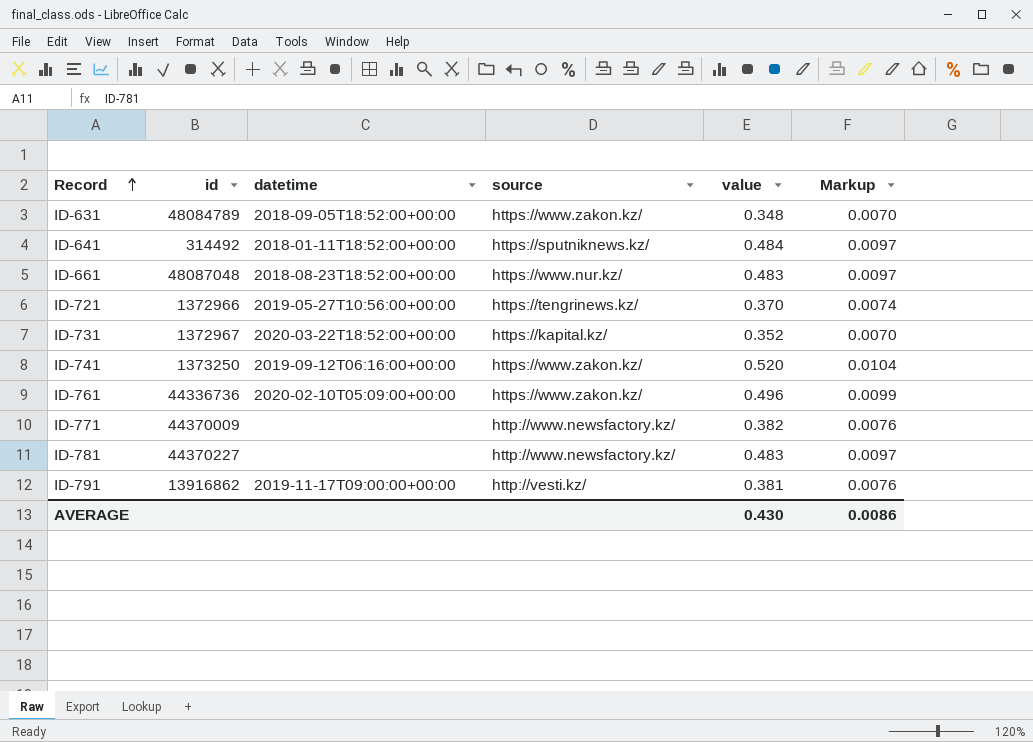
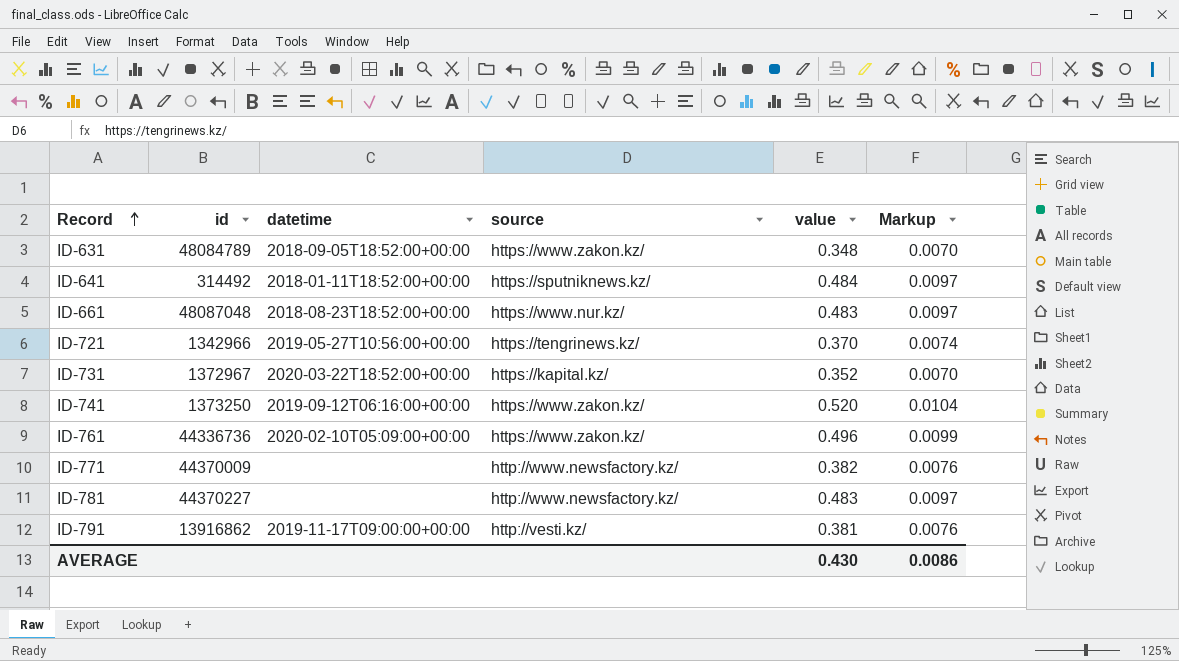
ID-721 | id: 1372966 -> 1342966

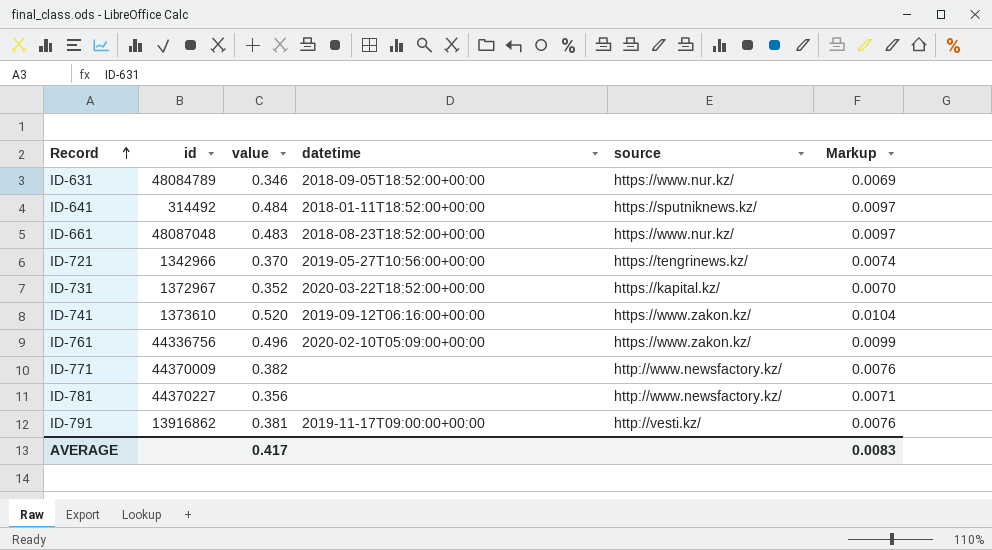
column value | position: 5 -> 3
ID-631 | value: 0.348 -> 0.346
ID-631 | source: https://www.zakon.kz/ -> https://www.nur.kz/
ID-631 | Markup: 0.0070 -> 0.0069
ID-741 | id: 1373250 -> 1373610
ID-761 | id: 44336736 -> 44336756
ID-781 | value: 0.483 -> 0.356
ID-781 | Markup: 0.0097 -> 0.0071
AVERAGE | value: 0.430 -> 0.417
AVERAGE | Markup: 0.0086 -> 0.0083

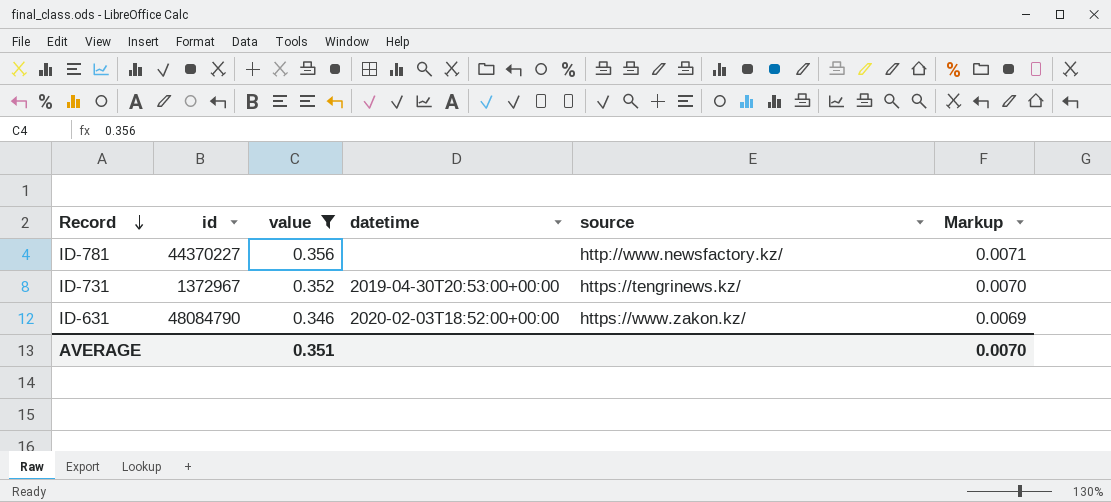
filter: none -> value <= 0.356
row order: Record ascending -> Record descending
ID-731 | datetime: 2020-03-22T18:52:00+00:00 -> 2019-04-30T20:53:00+00:00
ID-731 | source: https://kapital.kz/ -> https://tengrinews.kz/
ID-631 | id: 48084789 -> 48084790
ID-631 | datetime: 2018-09-05T18:52:00+00:00 -> 2020-02-03T18:52:00+00:00
ID-631 | source: https://www.nur.kz/ -> https://www.zakon.kz/
AVERAGE | value: 0.417 -> 0.351
AVERAGE | Markup: 0.0083 -> 0.0070

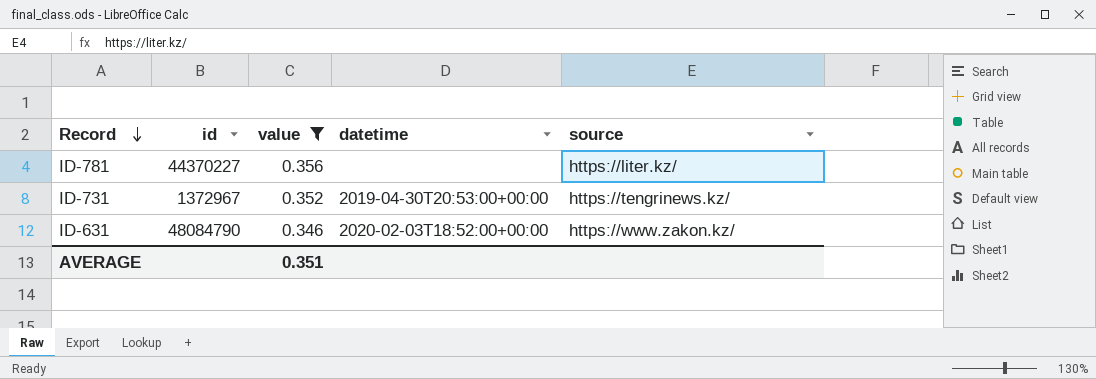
column Markup | formula: [value] * 0.02 -> none
ID-781 | source: http://www.newsfactory.kz/ -> https://liter.kz/

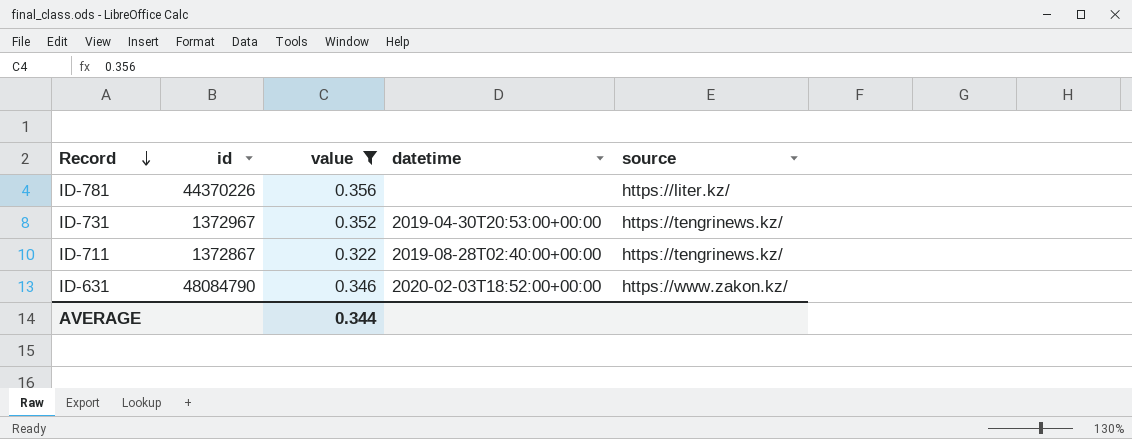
ID-781 | id: 44370227 -> 44370226
row ID-711: none -> 1372867 | 0.322 | 2019-08-28T02:40:00+00:00 | https://tengrinews.kz/
AVERAGE | value: 0.351 -> 0.344

